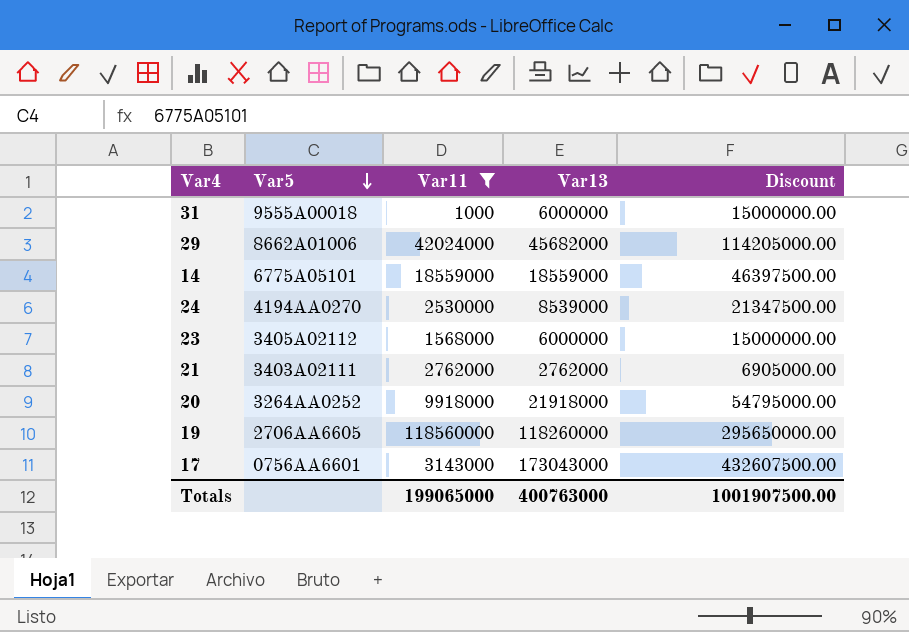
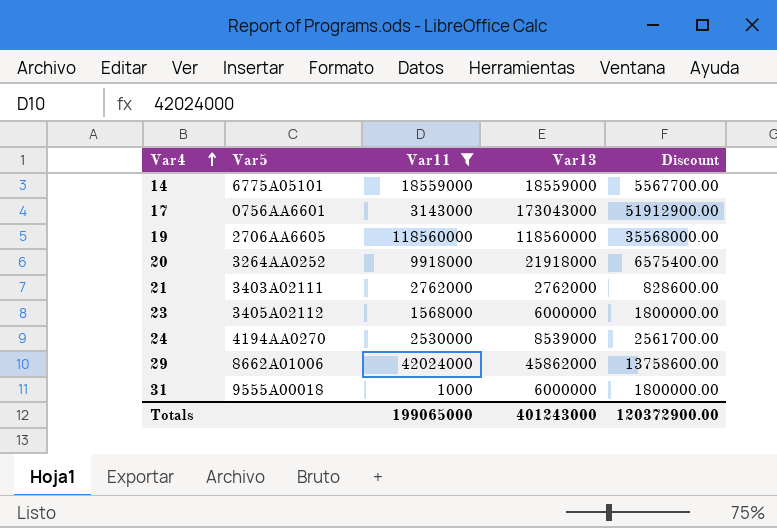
row order: Var5 descending -> Var4 ascending
column Discount | formula: [Var13] * 2.5 -> [Var13] * 0.3
19 | Var13: 118260000 -> 118560000
29 | Var13: 45682000 -> 45862000
Totals | Var13: 400763000 -> 401243000
Totals | Discount: 1001907500.00 -> 120372900.00

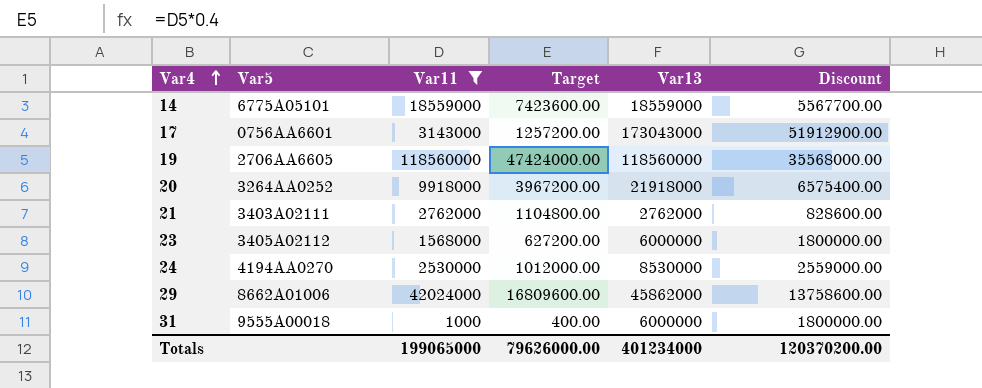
column Target | formula: none -> [Var11] * 0.4
24 | Var13: 8539000 -> 8530000
24 | Discount: 2561700.00 -> 2559000.00
Totals | Var13: 401243000 -> 401234000
Totals | Discount: 120372900.00 -> 120370200.00

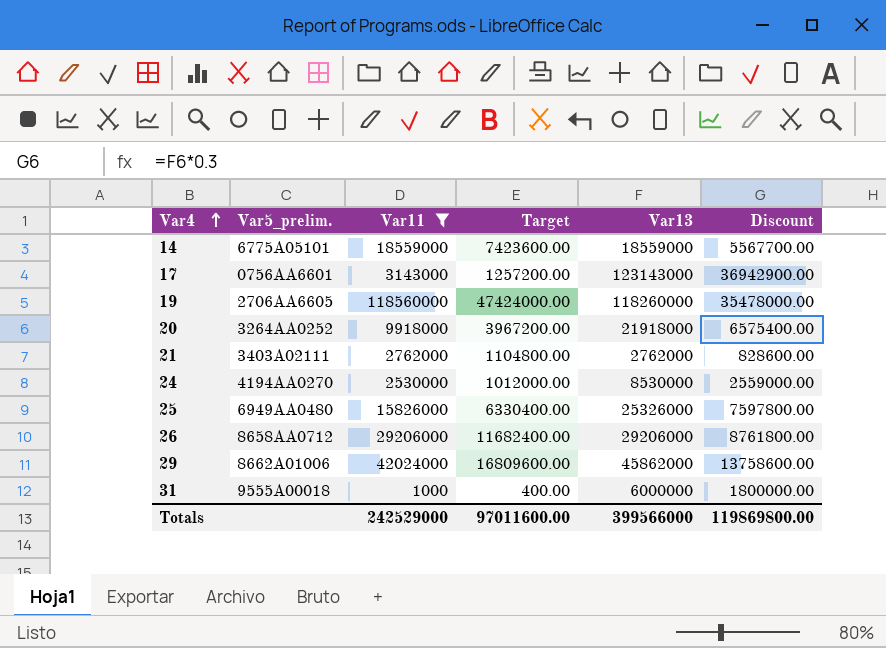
column name: Var5 -> Var5_prelim.
row 23: 3405A02112 | 1568000 | 627200.00 | 6000000 | 1800000.00 -> none
17 | Var13: 173043000 -> 123143000
17 | Discount: 51912900.00 -> 36942900.00
19 | Var13: 118560000 -> 118260000
19 | Discount: 35568000.00 -> 35478000.00
row 25: none -> 6949AA0480 | 15826000 | 6330400.00 | 25326000 | 7597800.00
row 26: none -> 8658AA0712 | 29206000 | 11682400.00 | 29206000 | 8761800.00
Totals | Var11: 199065000 -> 242529000
Totals | Target: 79626000.00 -> 97011600.00
Totals | Var13: 401234000 -> 399566000
Totals | Discount: 120370200.00 -> 119869800.00

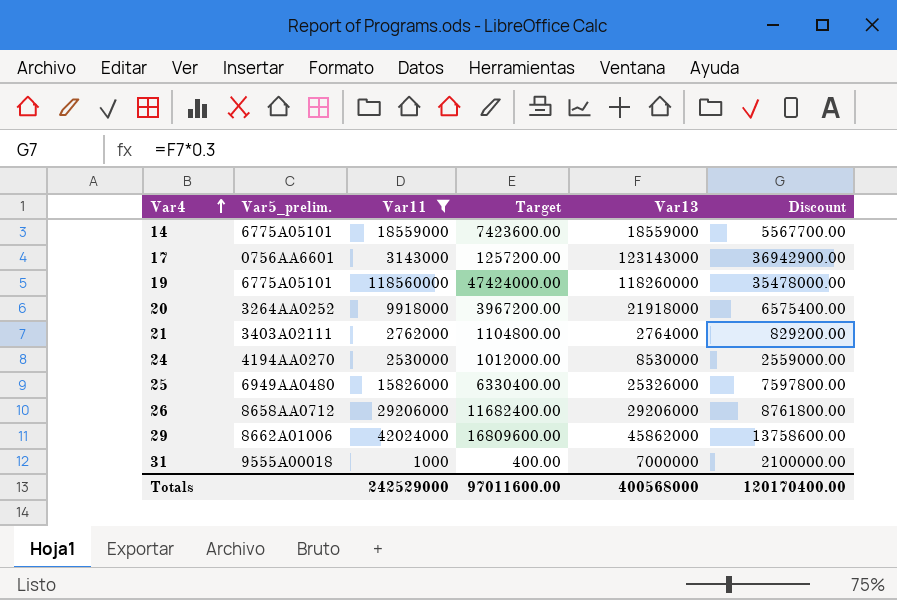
19 | Var5_prelim.: 2706AA6605 -> 6775A05101
21 | Var13: 2762000 -> 2764000
21 | Discount: 828600.00 -> 829200.00
31 | Var13: 6000000 -> 7000000
31 | Discount: 1800000.00 -> 2100000.00
Totals | Var13: 399566000 -> 400568000
Totals | Discount: 119869800.00 -> 120170400.00

